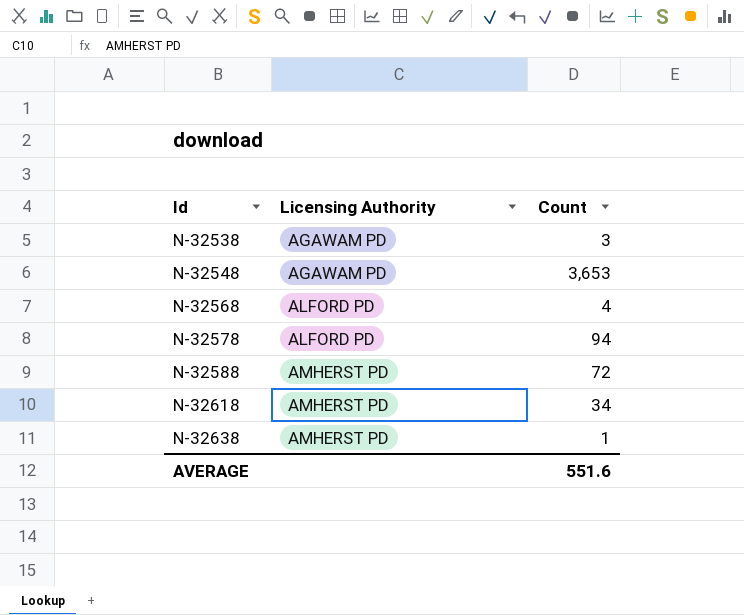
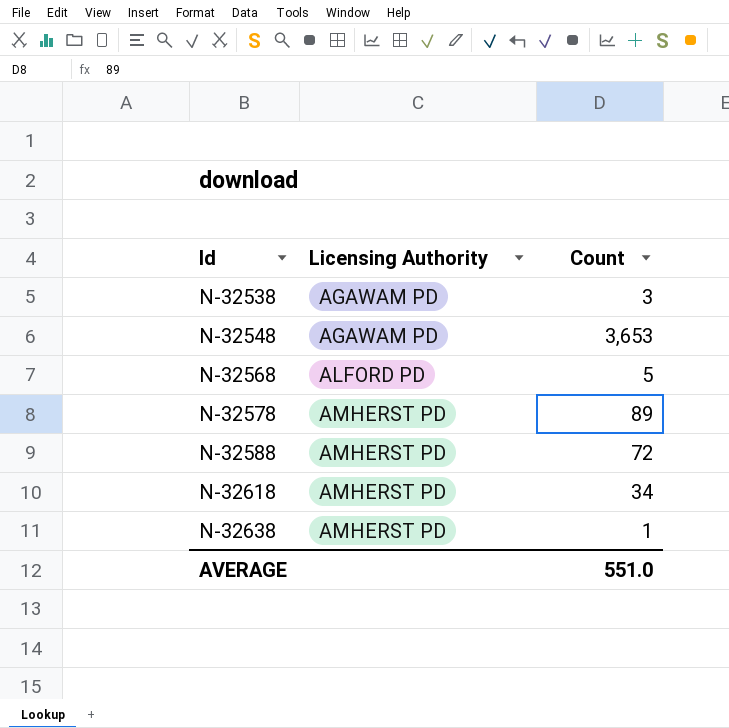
N-32568 | Count: 4 -> 5
N-32578 | Licensing Authority: ALFORD PD -> AMHERST PD
N-32578 | Count: 94 -> 89
AVERAGE | Count: 551.6 -> 551.0

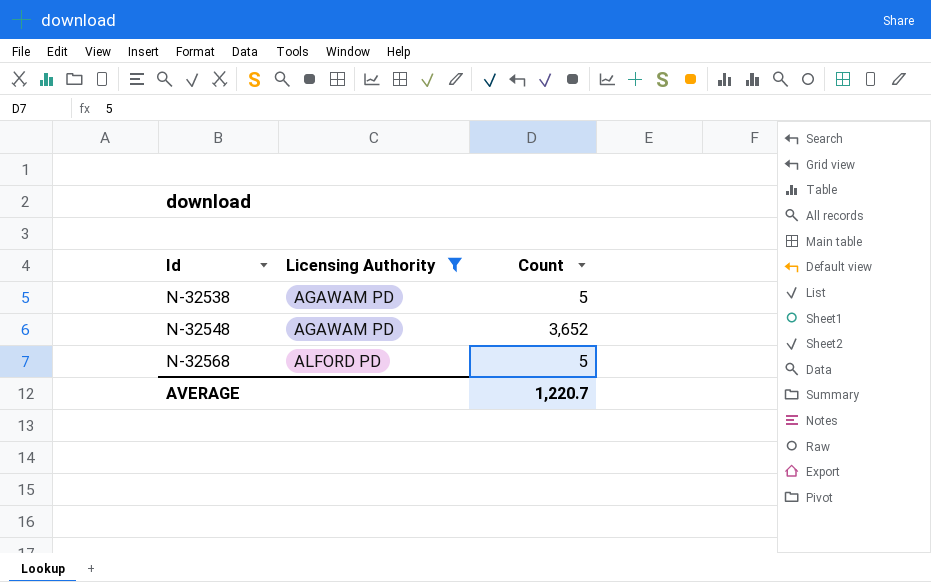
filter: none -> Licensing Authority != AMHERST PD
N-32538 | Count: 3 -> 5
N-32548 | Count: 3,653 -> 3,652
AVERAGE | Count: 551.0 -> 1,220.7

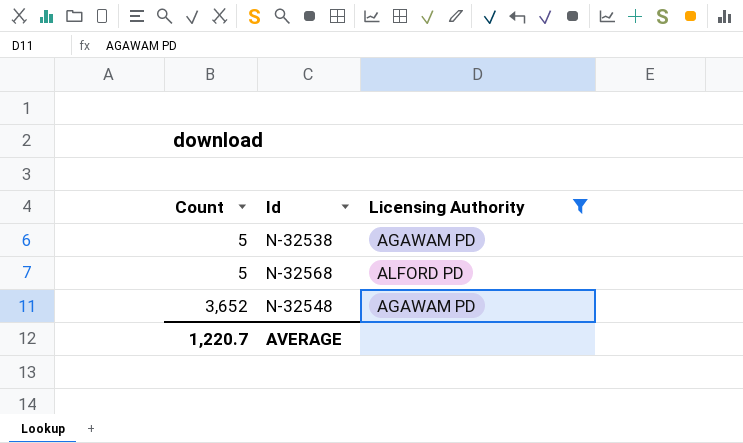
row order: Id ascending -> Count ascending
column Count | position: 3 -> 1

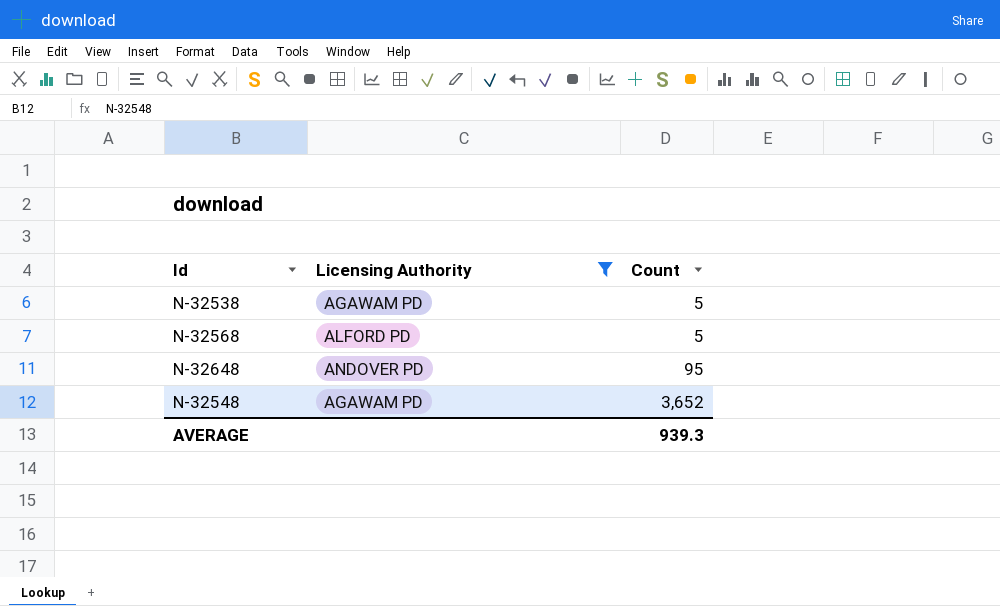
column Count | position: 1 -> 3
row N-32648: none -> ANDOVER PD | 95
AVERAGE | Count: 1,220.7 -> 939.3

